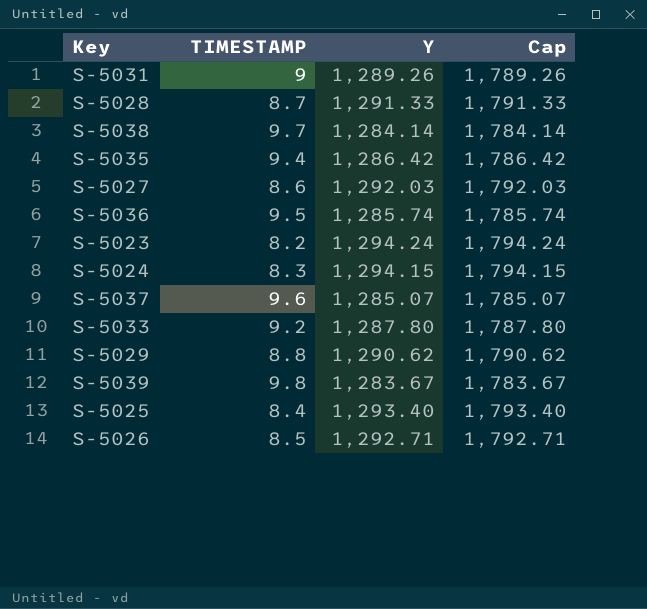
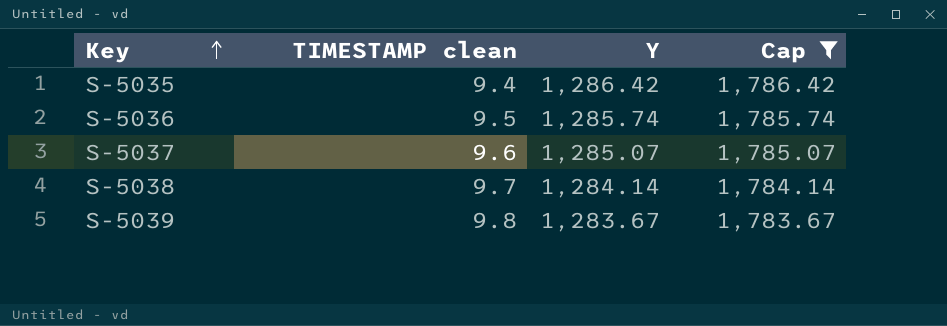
filter: none -> Cap <= 1,786.42
row order: none -> Key ascending
column name: TIMESTAMP -> TIMESTAMP clean

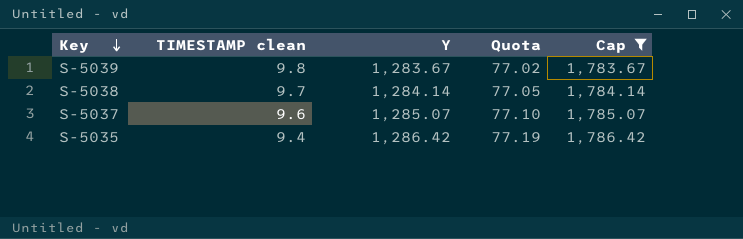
row order: Key ascending -> Key descending
column Quota | formula: none -> [Y] * 0.06
row S-5036: 9.5 | 1,285.74 | 1,785.74 -> none

